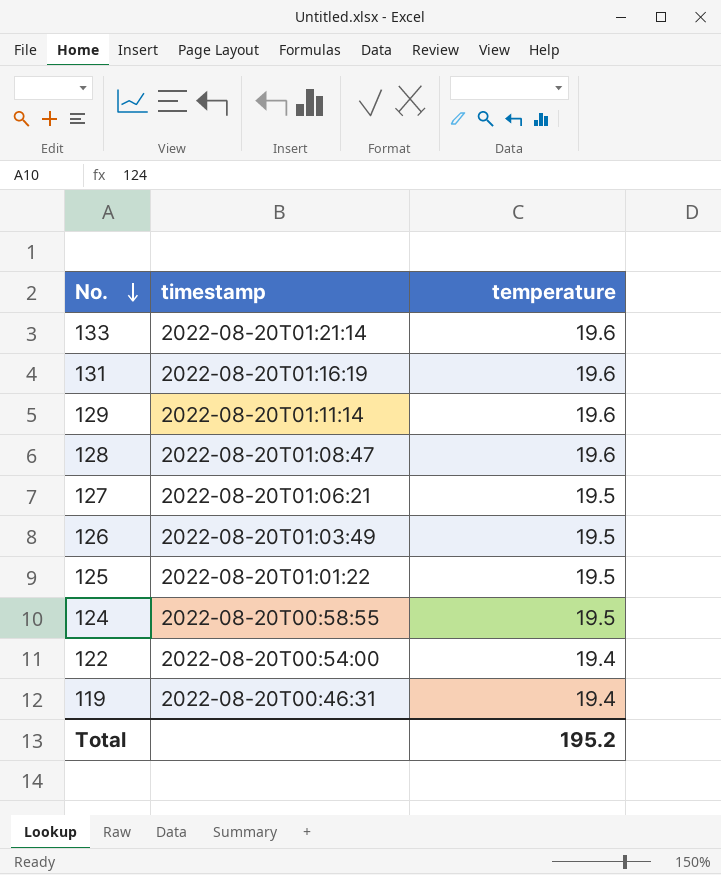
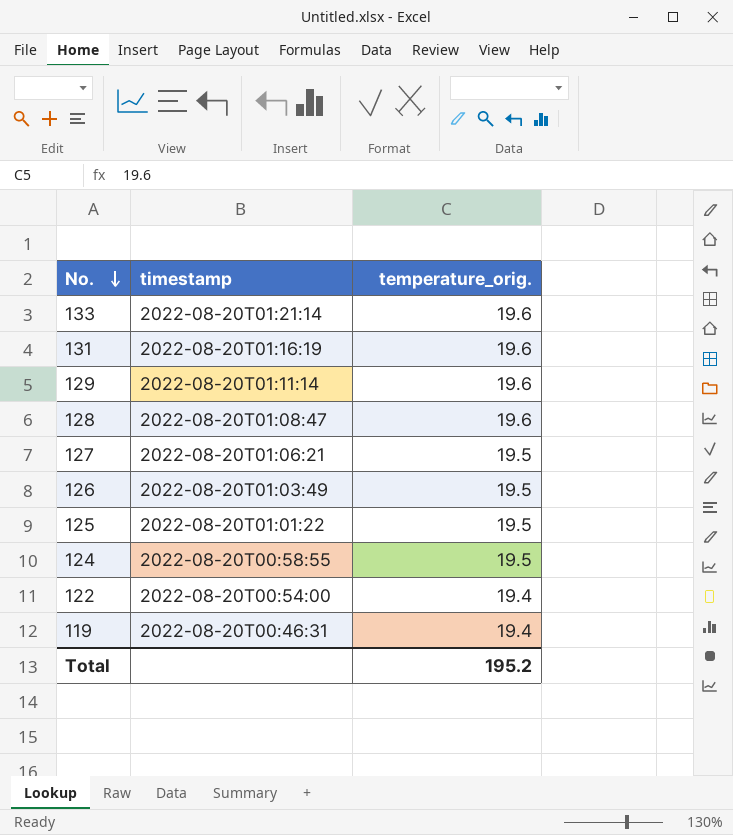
column name: temperature -> temperature_orig.

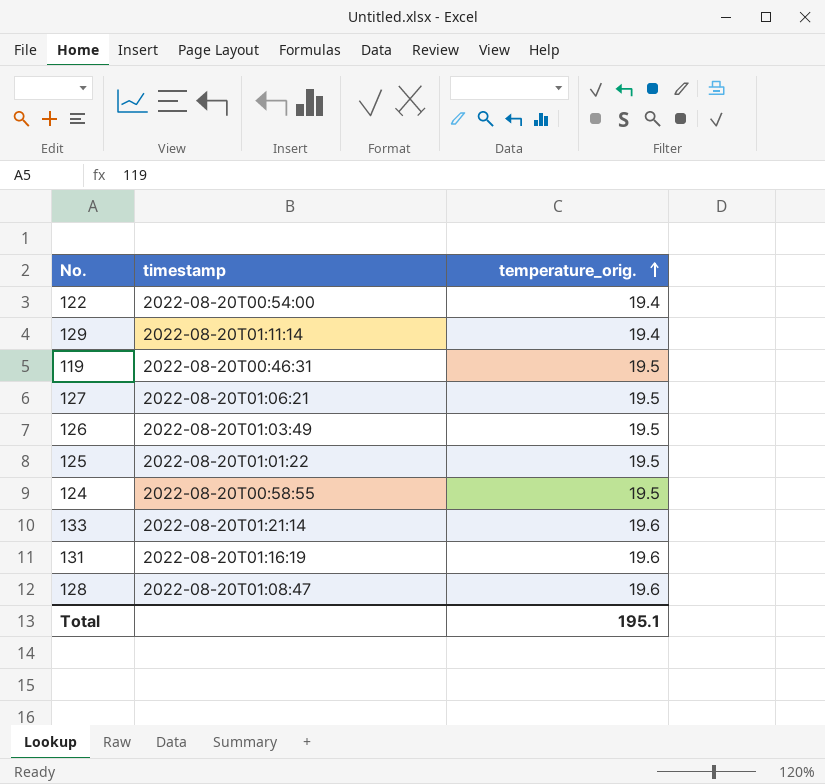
row order: No. descending -> temperature_orig. ascending
129 | temperature_orig.: 19.6 -> 19.4
119 | temperature_orig.: 19.4 -> 19.5
Total | temperature_orig.: 195.2 -> 195.1

